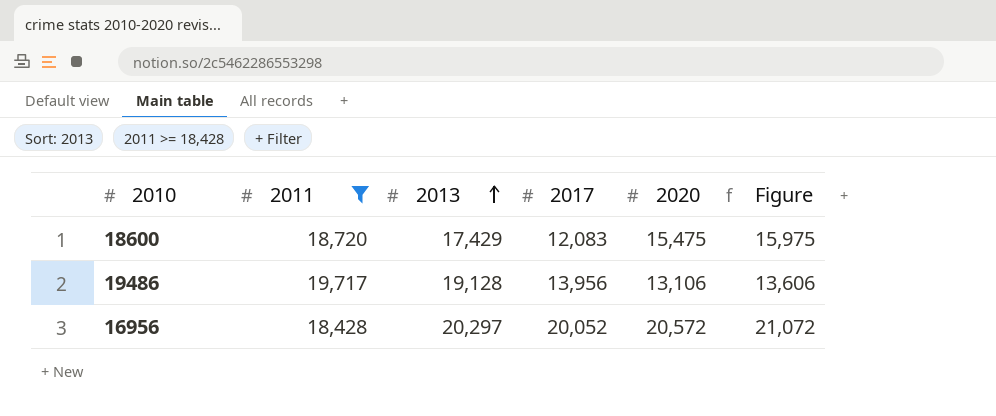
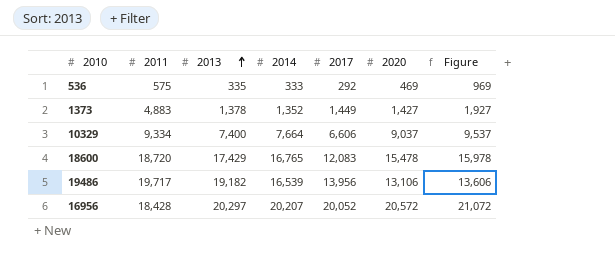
filter: 2011 >= 18,428 -> none
column 2014 | position: none -> 4
18600 | 2020: 15,475 -> 15,478
18600 | Figure: 15,975 -> 15,978
19486 | 2013: 19,128 -> 19,182

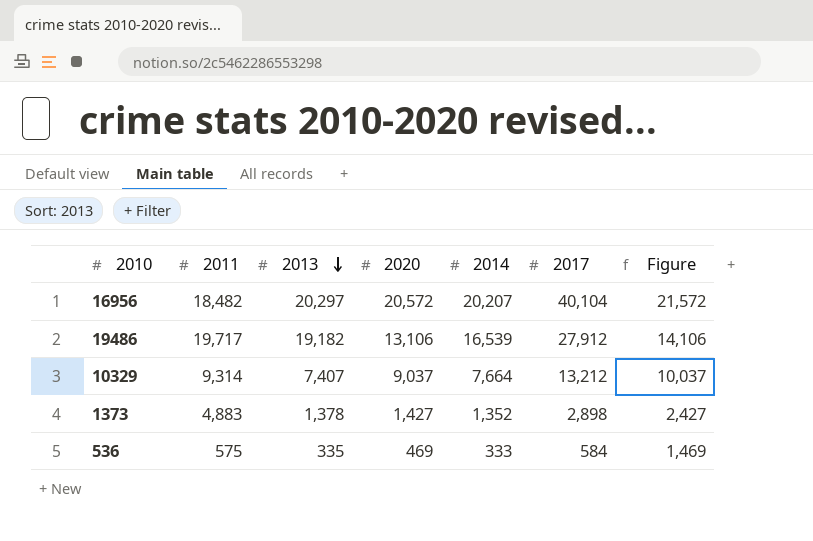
row order: 2013 ascending -> 2013 descending
column 2020 | position: 6 -> 4
column Figure | formula: [2020] + 500 -> [2020] + 1000
row 18600: 18,720 | 17,429 | 16,765 | 12,083 | 15,478 | 15,978 -> none
16956 | 2011: 18,428 -> 18,482
16956 | 2017: 20,052 -> 40,104
19486 | 2017: 13,956 -> 27,912
10329 | 2011: 9,334 -> 9,314
10329 | 2013: 7,400 -> 7,407
10329 | 2017: 6,606 -> 13,212
1373 | 2017: 1,449 -> 2,898
536 | 2017: 292 -> 584

